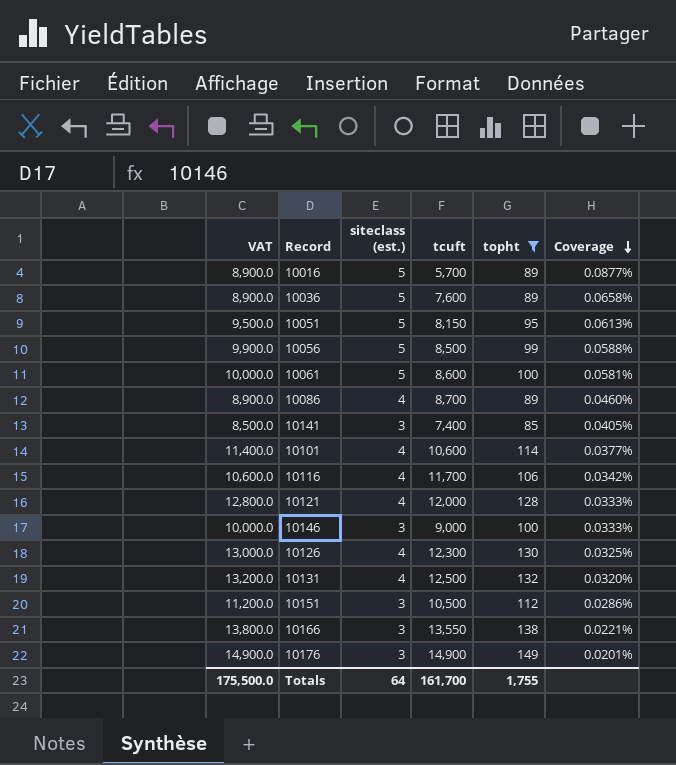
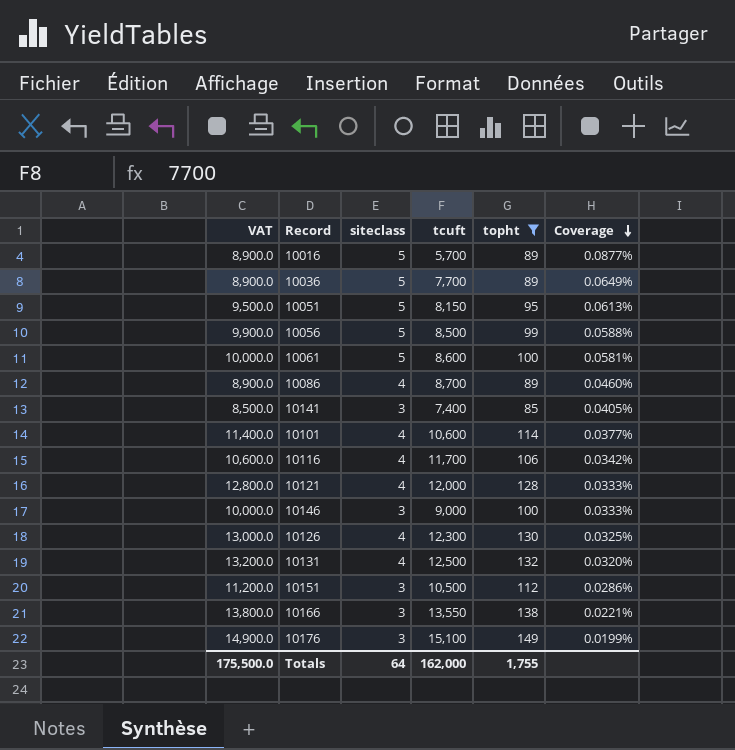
column name: siteclass (est.) -> siteclass
10036 | tcuft: 7,600 -> 7,700
10036 | Coverage: 0.0658% -> 0.0649%
10176 | tcuft: 14,900 -> 15,100
10176 | Coverage: 0.0201% -> 0.0199%
Totals | tcuft: 161,700 -> 162,000

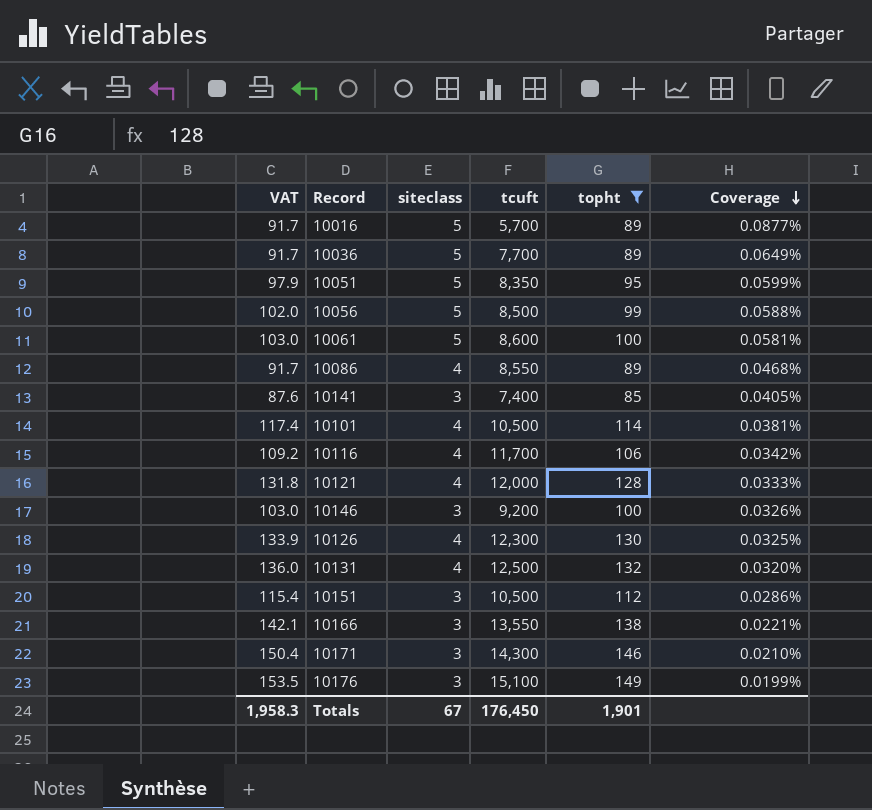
column VAT | formula: [topht] * 100 -> [topht] * 1.03
10051 | tcuft: 8,150 -> 8,350
10051 | Coverage: 0.0613% -> 0.0599%
10086 | tcuft: 8,700 -> 8,550
10086 | Coverage: 0.0460% -> 0.0468%
10101 | tcuft: 10,600 -> 10,500
10101 | Coverage: 0.0377% -> 0.0381%
10146 | tcuft: 9,000 -> 9,200
10146 | Coverage: 0.0333% -> 0.0326%
row 10171: none -> 150.4 | 3 | 14,300 | 146 | 0.0210%
Totals | VAT: 175,500.0 -> 1,958.3
Totals | siteclass: 64 -> 67
Totals | tcuft: 162,000 -> 176,450
Totals | topht: 1,755 -> 1,901

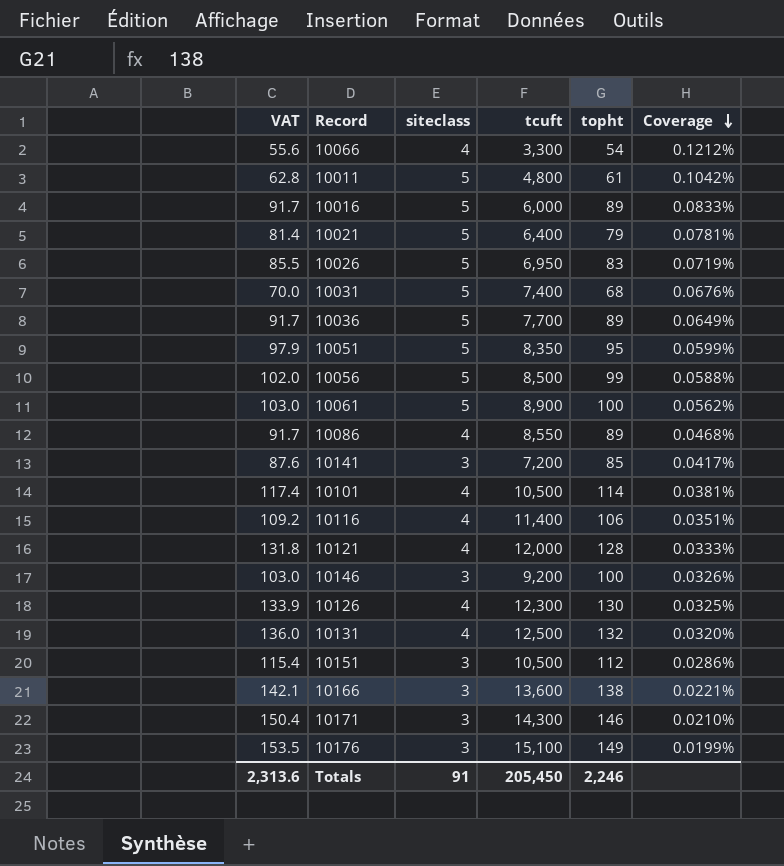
filter: topht >= 85 -> none
10016 | tcuft: 5,700 -> 6,000
10016 | Coverage: 0.0877% -> 0.0833%
10061 | tcuft: 8,600 -> 8,900
10061 | Coverage: 0.0581% -> 0.0562%
10141 | tcuft: 7,400 -> 7,200
10141 | Coverage: 0.0405% -> 0.0417%
10116 | tcuft: 11,700 -> 11,400
10116 | Coverage: 0.0342% -> 0.0351%
10166 | tcuft: 13,550 -> 13,600
Totals | VAT: 1,958.3 -> 2,313.6
Totals | siteclass: 67 -> 91
Totals | tcuft: 176,450 -> 205,450
Totals | topht: 1,901 -> 2,246

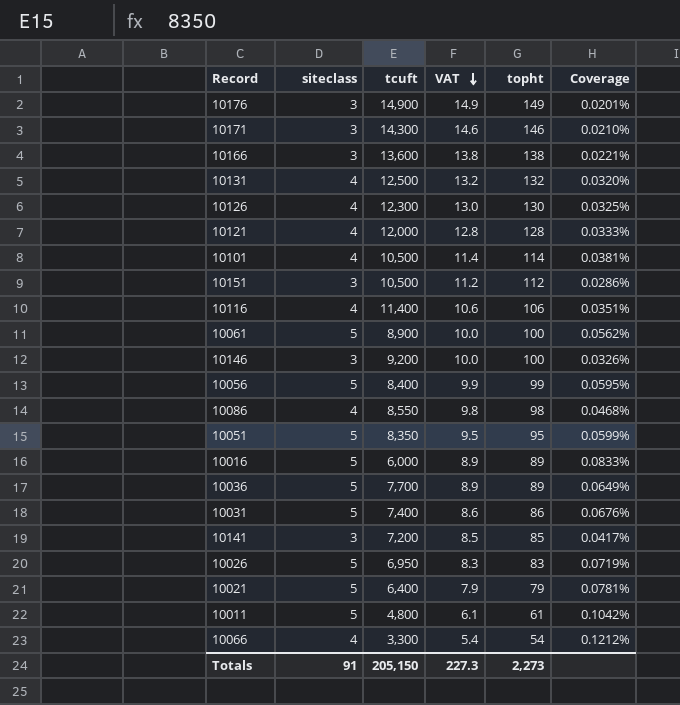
row order: Coverage descending -> VAT descending
column VAT | formula: [topht] * 1.03 -> [topht] * 0.1
column VAT | position: 1 -> 4
10176 | tcuft: 15,100 -> 14,900
10176 | Coverage: 0.0199% -> 0.0201%
10056 | tcuft: 8,500 -> 8,400
10056 | Coverage: 0.0588% -> 0.0595%
10086 | topht: 89 -> 98
10031 | topht: 68 -> 86
Totals | tcuft: 205,450 -> 205,150
Totals | VAT: 2,313.6 -> 227.3
Totals | topht: 2,246 -> 2,273

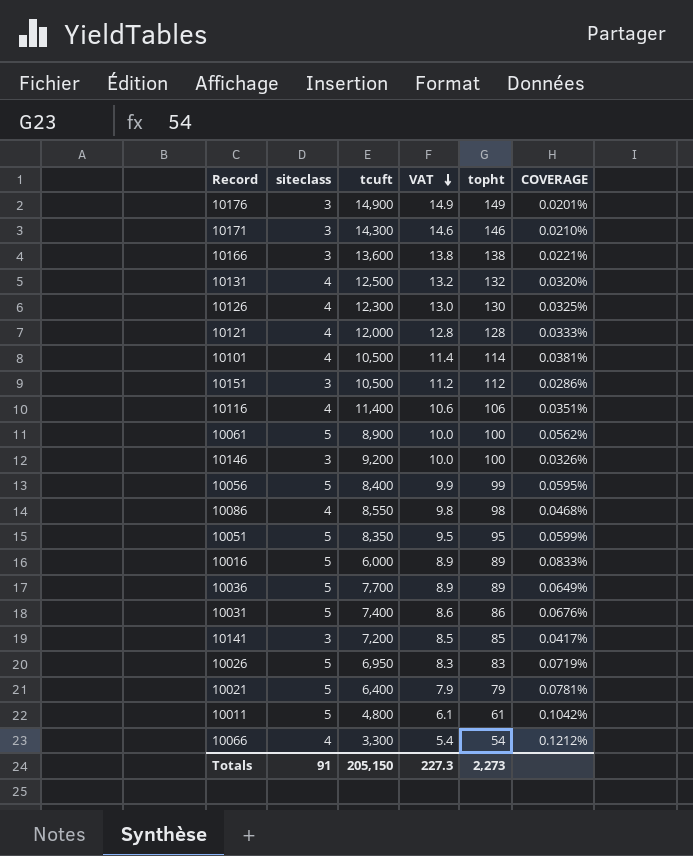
column name: Coverage -> COVERAGE

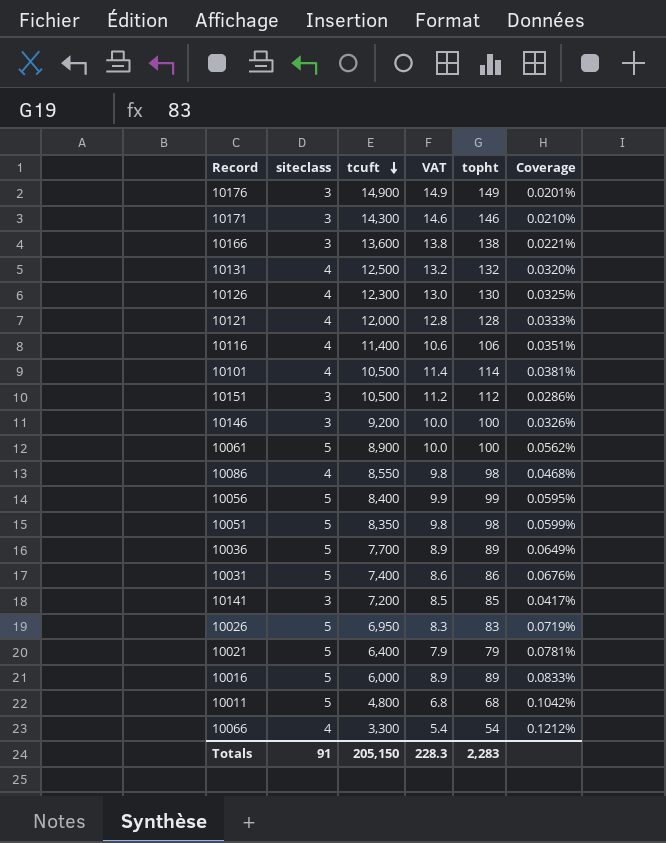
row order: VAT descending -> tcuft descending
column name: COVERAGE -> Coverage
10051 | VAT: 9.5 -> 9.8
10051 | topht: 95 -> 98
10011 | VAT: 6.1 -> 6.8
10011 | topht: 61 -> 68
Totals | VAT: 227.3 -> 228.3
Totals | topht: 2,273 -> 2,283

